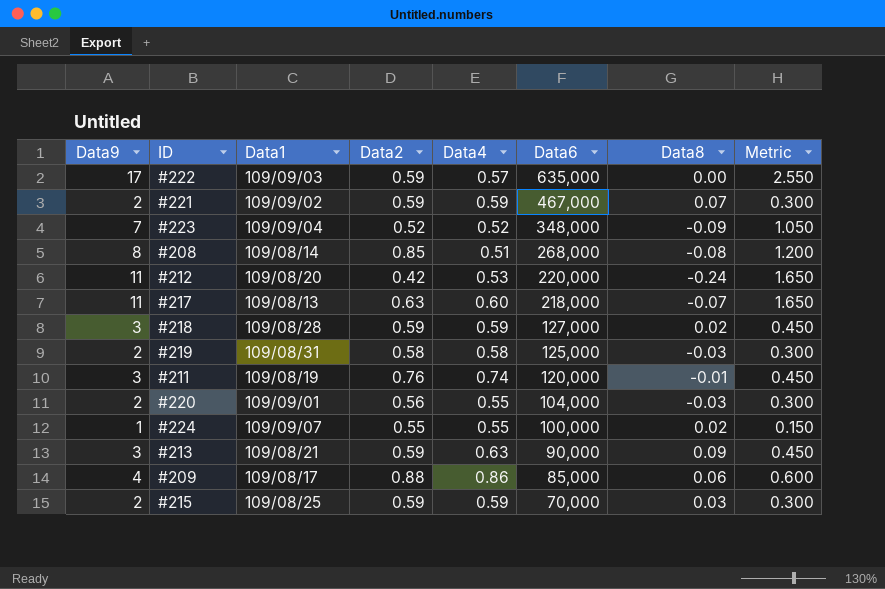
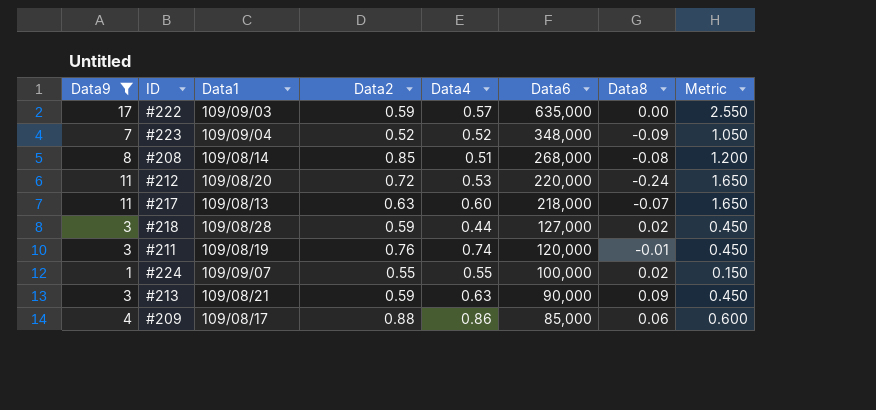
filter: none -> Data9 != 2
#212 | Data2: 0.42 -> 0.72
#218 | Data4: 0.59 -> 0.44

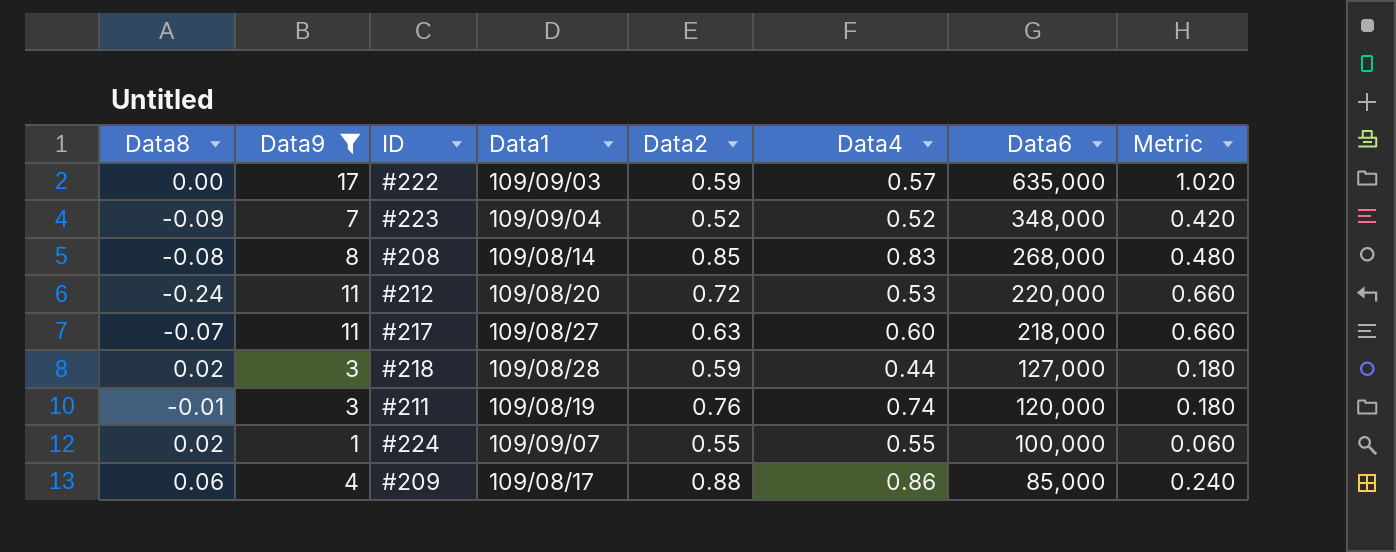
column Data8 | position: 7 -> 1
column Metric | formula: [Data9] * 0.15 -> [Data9] * 0.06
row #213: 3 | 109/08/21 | 0.59 | 0.63 | 90,000 | 0.09 | 0.450 -> none
#208 | Data4: 0.51 -> 0.83
#217 | Data1: 109/08/13 -> 109/08/27

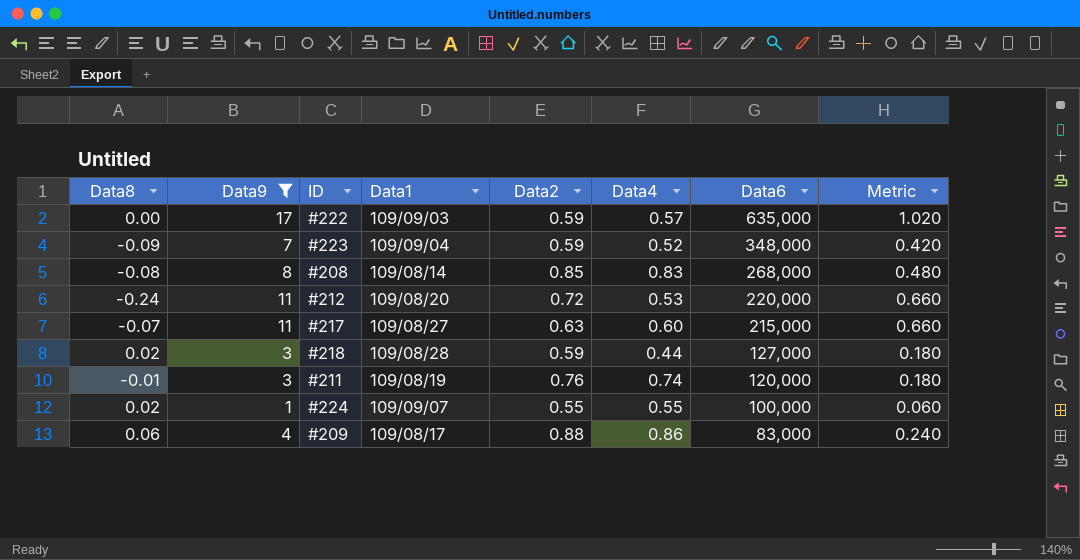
#223 | Data2: 0.52 -> 0.59
#217 | Data6: 218,000 -> 215,000
#209 | Data6: 85,000 -> 83,000

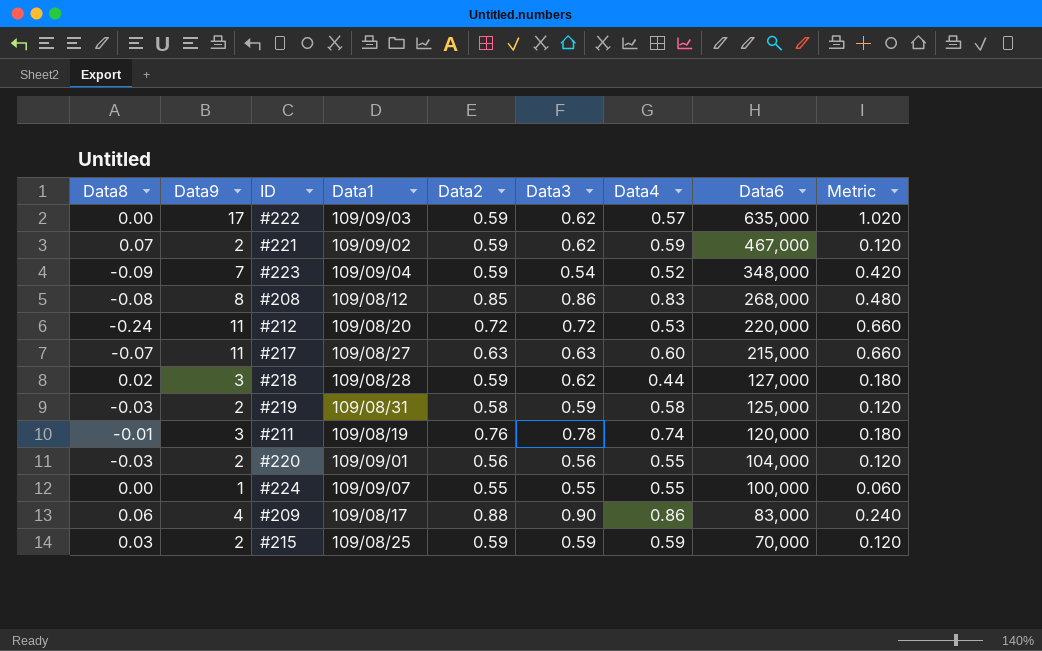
filter: Data9 != 2 -> none
column Data3 | position: none -> 6
#208 | Data1: 109/08/14 -> 109/08/12
#224 | Data8: 0.02 -> 0.00

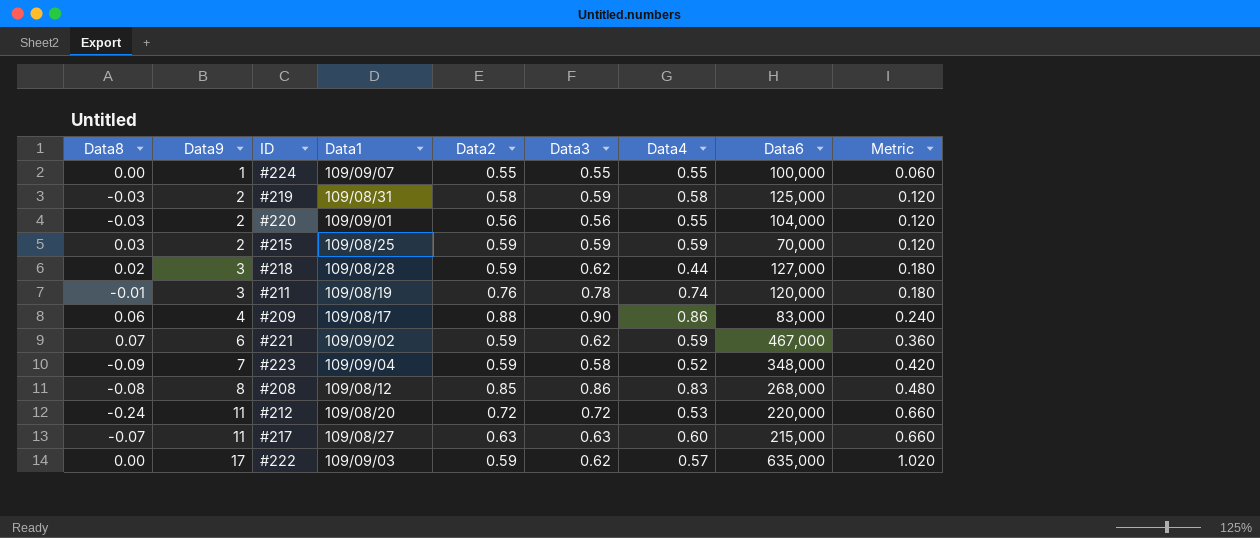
row order: Data6 descending -> Data9 ascending
#221 | Data9: 2 -> 6
#221 | Metric: 0.120 -> 0.360
#223 | Data3: 0.54 -> 0.58

